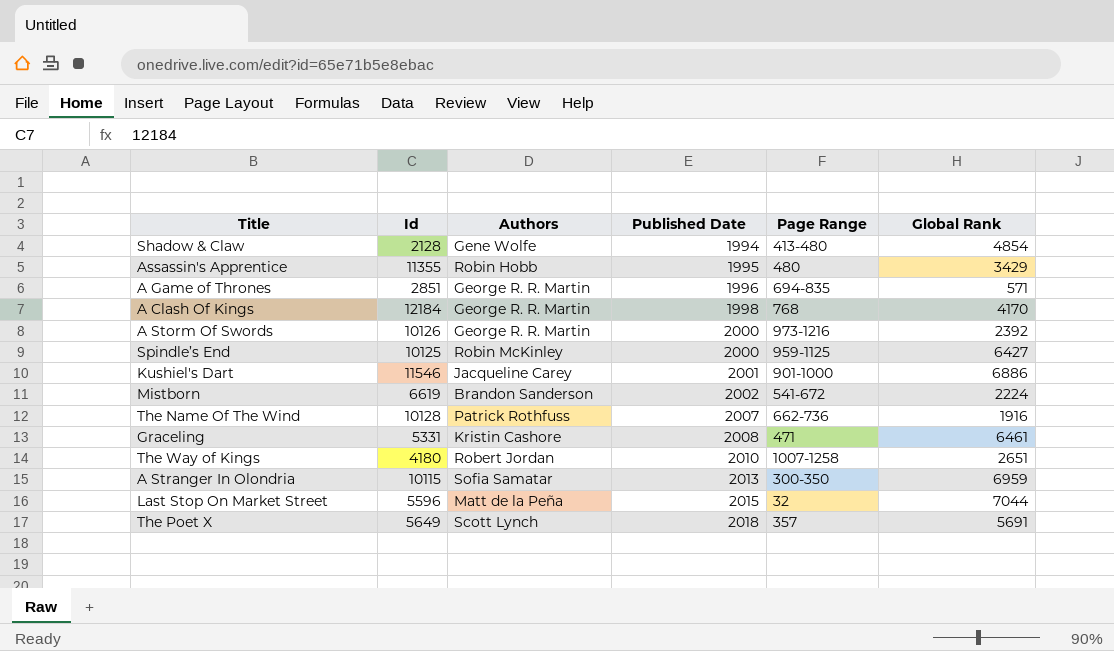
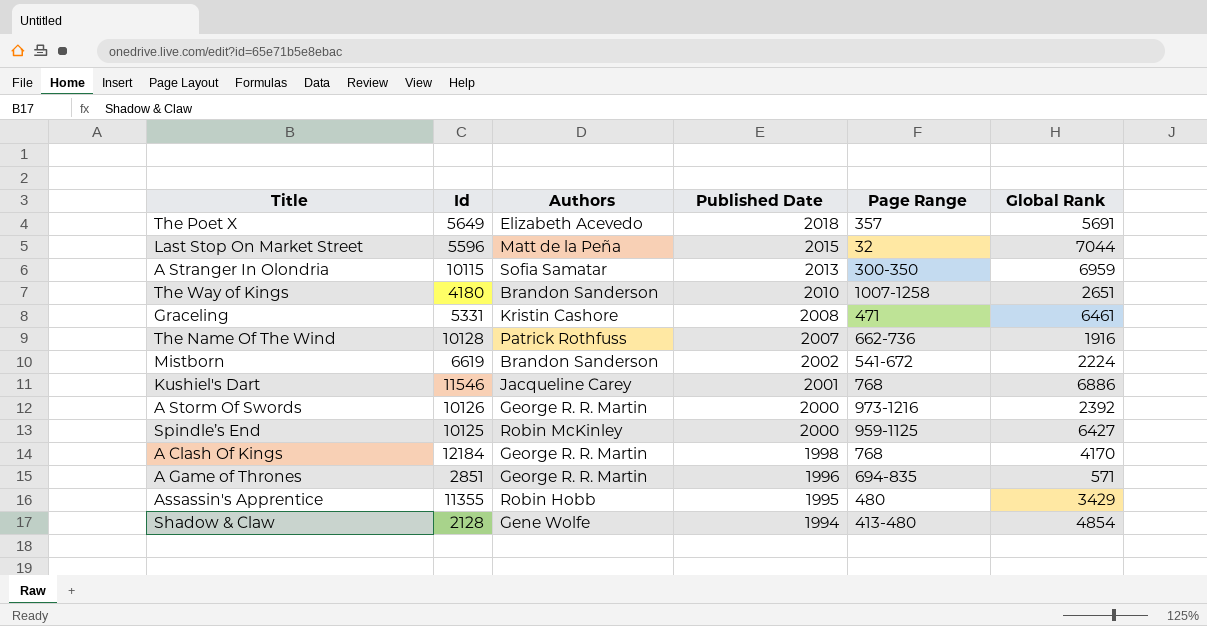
row order: Published Date ascending -> Published Date descending
The Poet X | Authors: Scott Lynch -> Elizabeth Acevedo
The Way of Kings | Authors: Robert Jordan -> Brandon Sanderson
Kushiel's Dart | Page Range: 901-1000 -> 768

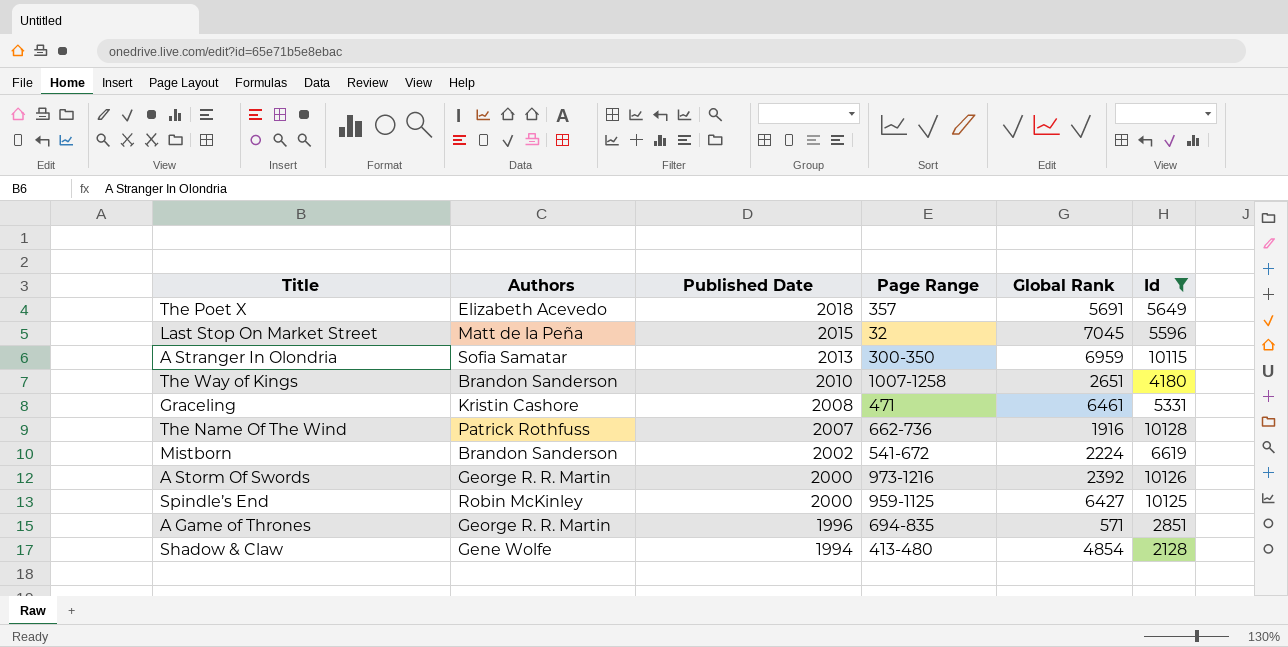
filter: none -> Id <= 10128
column Id | position: 2 -> 6
Last Stop On Market Street | Global Rank: 7044 -> 7045

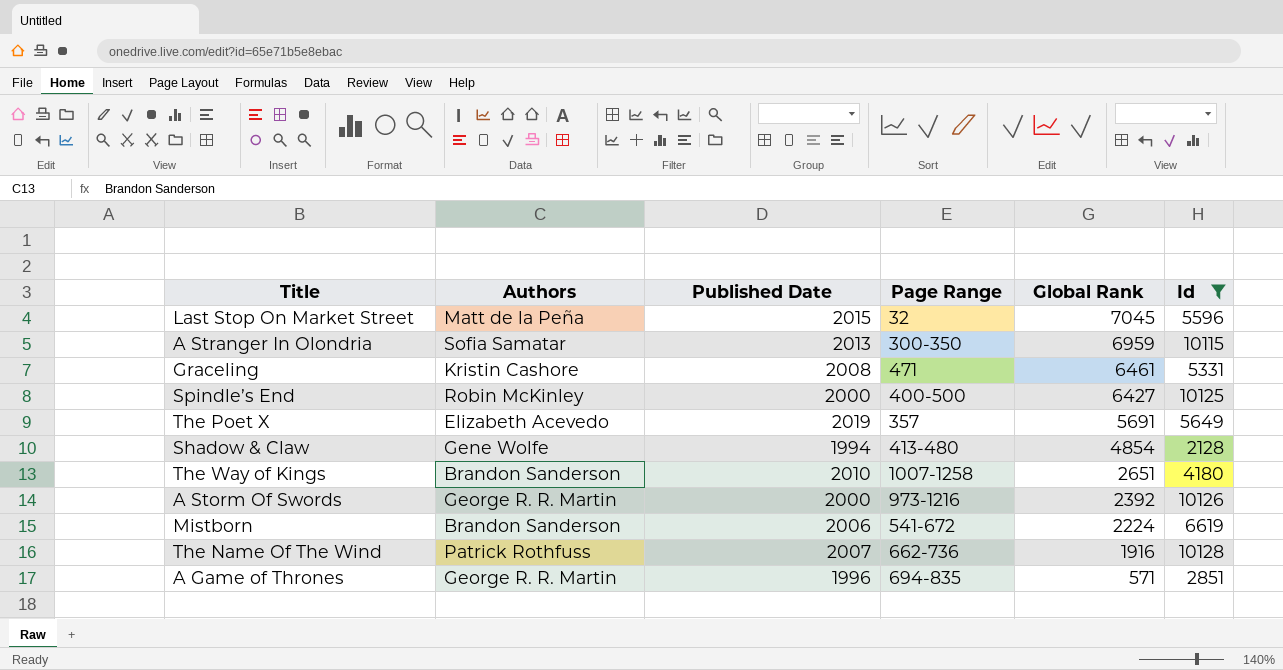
row order: Published Date descending -> Global Rank descending
Spindle’s End | Page Range: 959-1125 -> 400-500
The Poet X | Published Date: 2018 -> 2019
Mistborn | Published Date: 2002 -> 2006

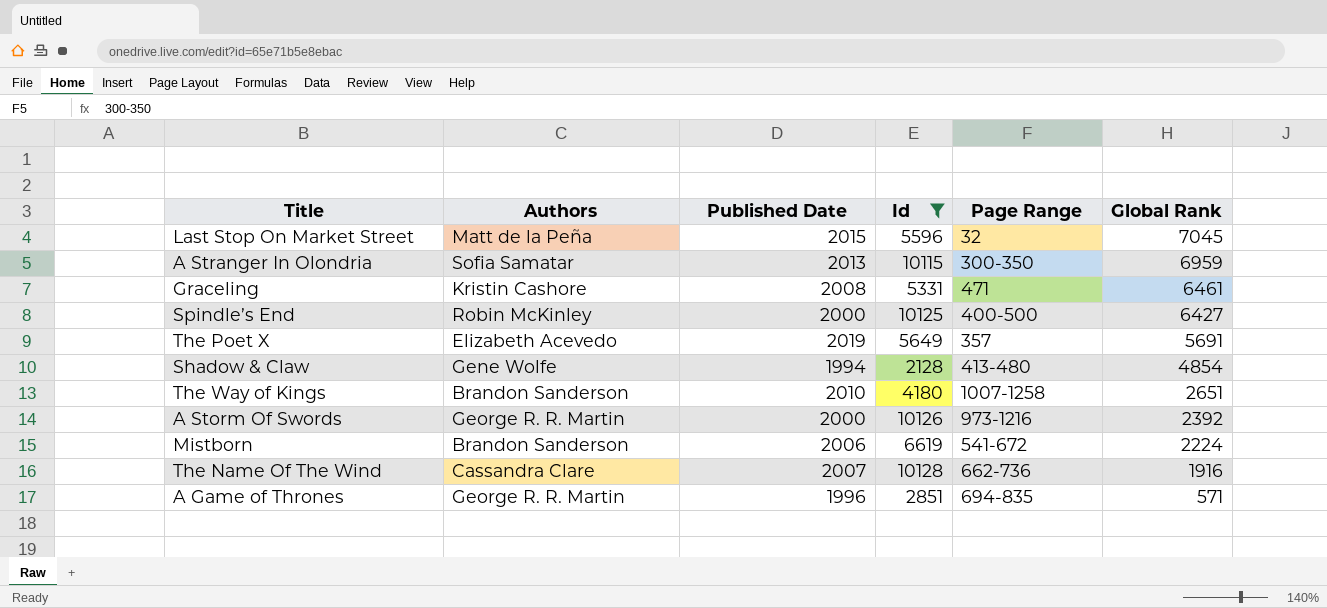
column Id | position: 6 -> 4
The Name Of The Wind | Authors: Patrick Rothfuss -> Cassandra Clare

